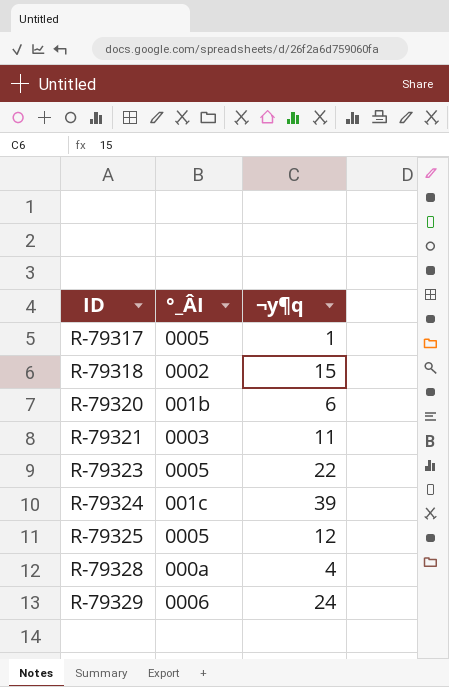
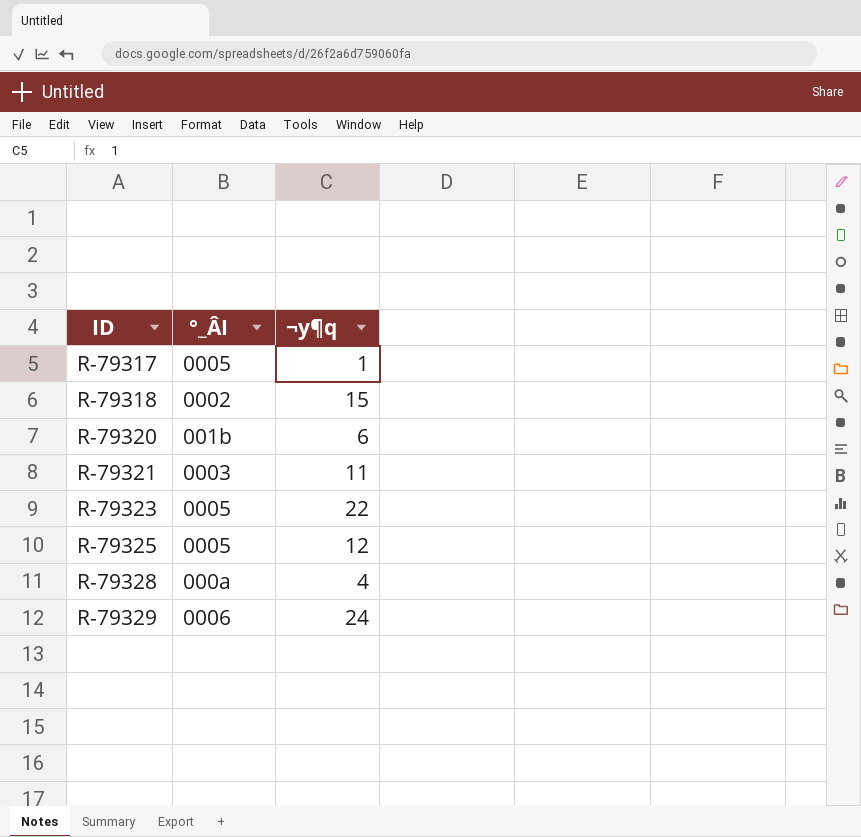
row R-79324: 001c | 39 -> none

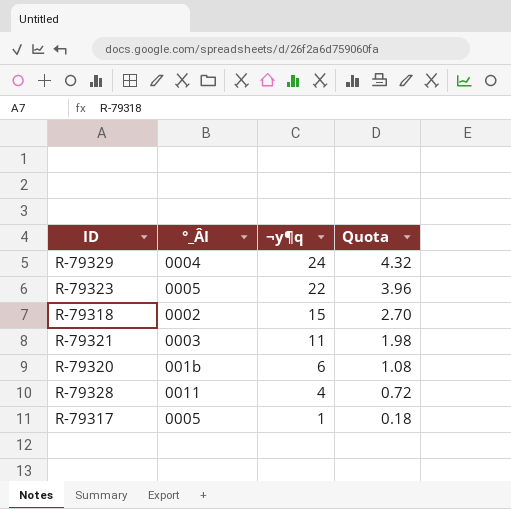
row order: ID ascending -> ¬y¶q descending
column Quota | formula: none -> [¬y¶q] * 0.18
row R-79325: 0005 | 12 -> none
R-79329 | °_ÂI: 0006 -> 0004
R-79328 | °_ÂI: 000a -> 0011

